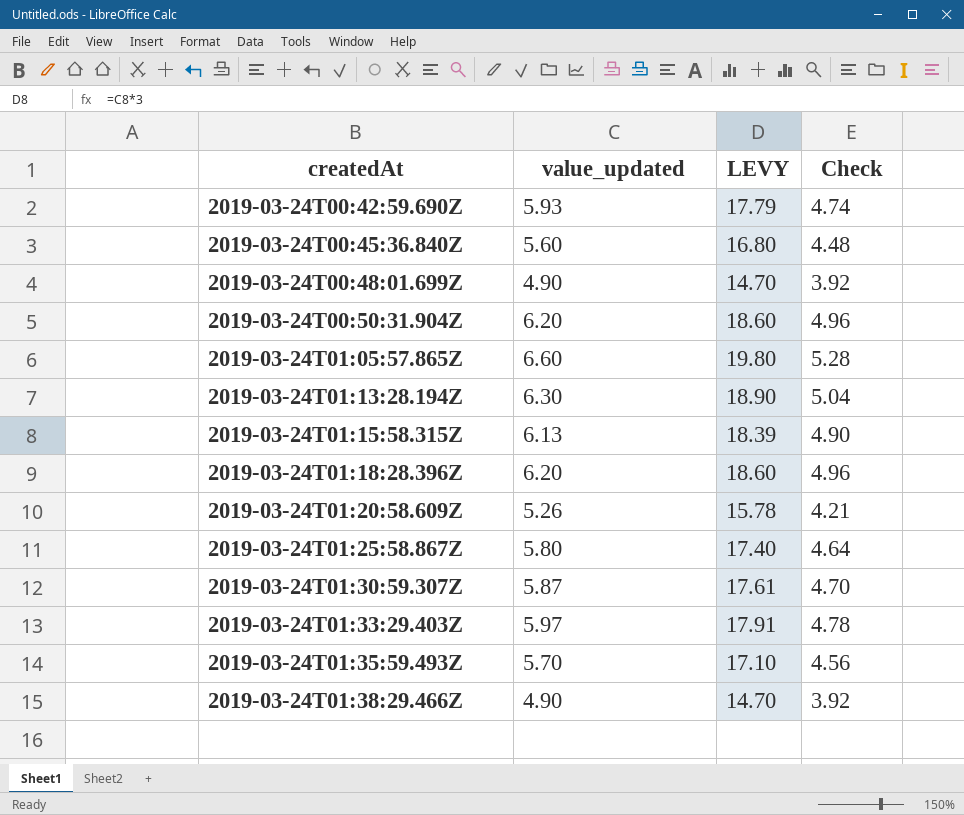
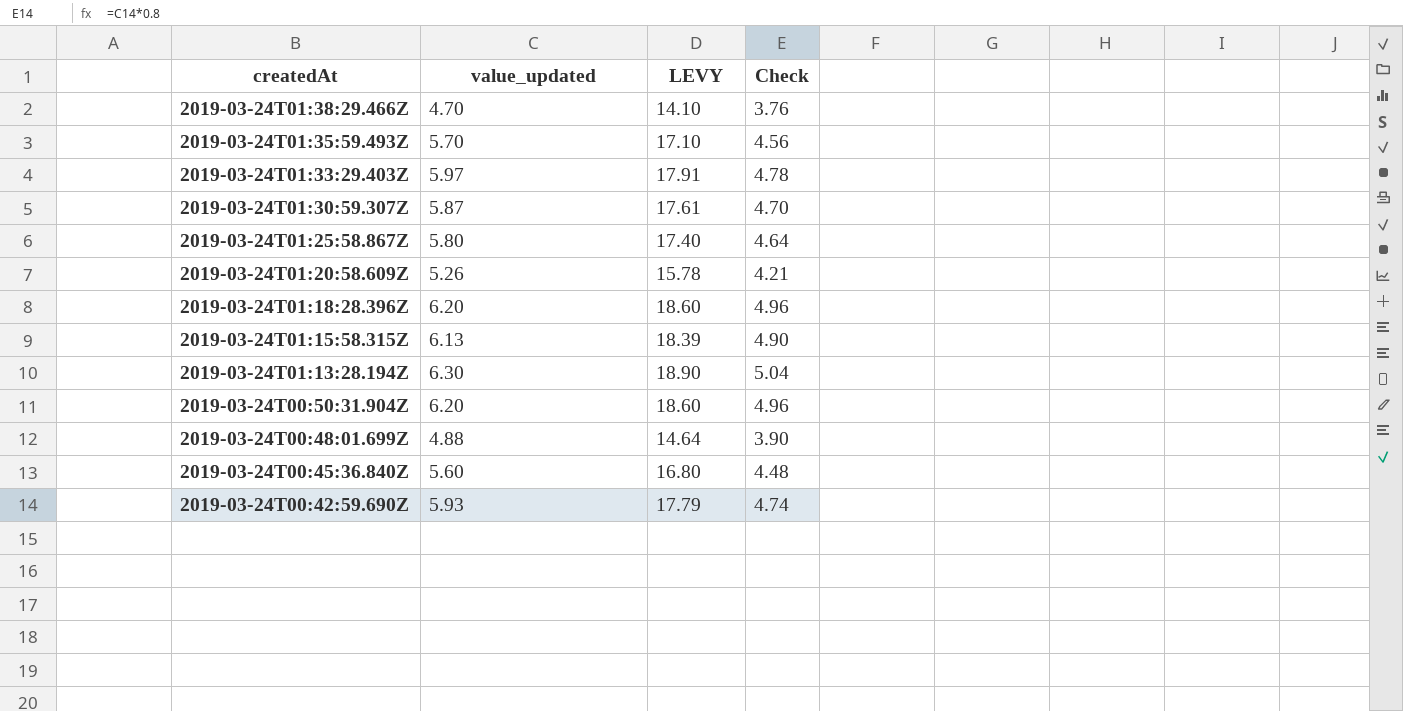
row order: createdAt ascending -> createdAt descending
row 2019-03-24T01:05:57.865Z: 6.60 | 19.80 | 5.28 -> none
2019-03-24T01:38:29.466Z | value_updated: 4.90 -> 4.70
2019-03-24T01:38:29.466Z | LEVY: 14.70 -> 14.10
2019-03-24T01:38:29.466Z | Check: 3.92 -> 3.76
2019-03-24T00:48:01.699Z | value_updated: 4.90 -> 4.88
2019-03-24T00:48:01.699Z | LEVY: 14.70 -> 14.64
2019-03-24T00:48:01.699Z | Check: 3.92 -> 3.90

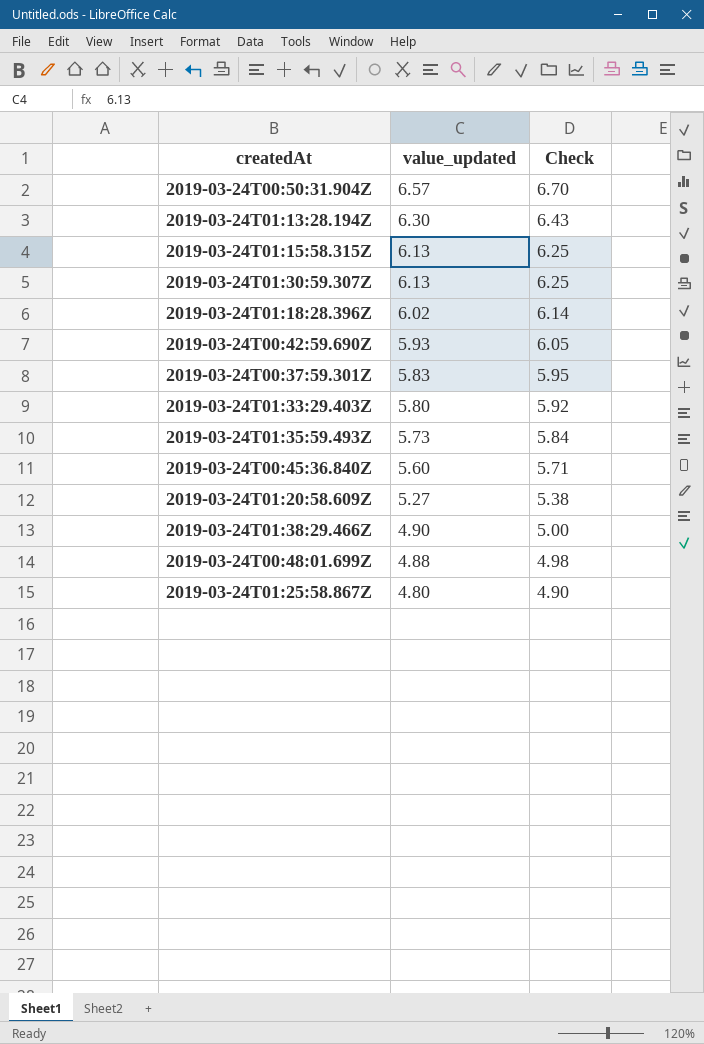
row order: createdAt descending -> value_updated descending
column LEVY | formula: [value_updated] * 3 -> none
column Check | formula: [value_updated] * 0.8 -> [value_updated] * 1.02
2019-03-24T00:50:31.904Z | value_updated: 6.20 -> 6.57
2019-03-24T01:30:59.307Z | value_updated: 5.87 -> 6.13
2019-03-24T01:18:28.396Z | value_updated: 6.20 -> 6.02
row 2019-03-24T00:37:59.301Z: none -> 5.83 | 5.95
2019-03-24T01:33:29.403Z | value_updated: 5.97 -> 5.80
2019-03-24T01:35:59.493Z | value_updated: 5.70 -> 5.73
2019-03-24T01:20:58.609Z | value_updated: 5.26 -> 5.27
2019-03-24T01:38:29.466Z | value_updated: 4.70 -> 4.90
2019-03-24T01:25:58.867Z | value_updated: 5.80 -> 4.80

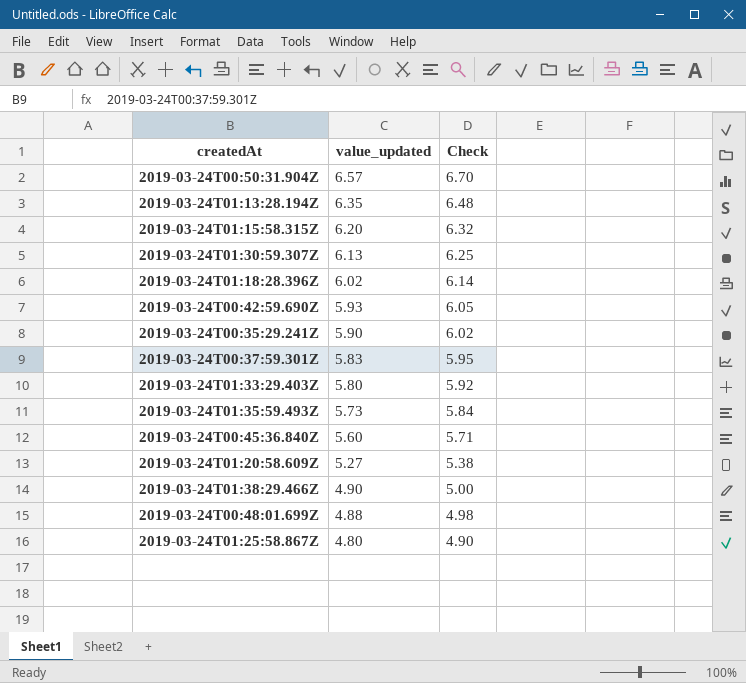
2019-03-24T01:13:28.194Z | value_updated: 6.30 -> 6.35
2019-03-24T01:13:28.194Z | Check: 6.43 -> 6.48
2019-03-24T01:15:58.315Z | value_updated: 6.13 -> 6.20
2019-03-24T01:15:58.315Z | Check: 6.25 -> 6.32
row 2019-03-24T00:35:29.241Z: none -> 5.90 | 6.02

